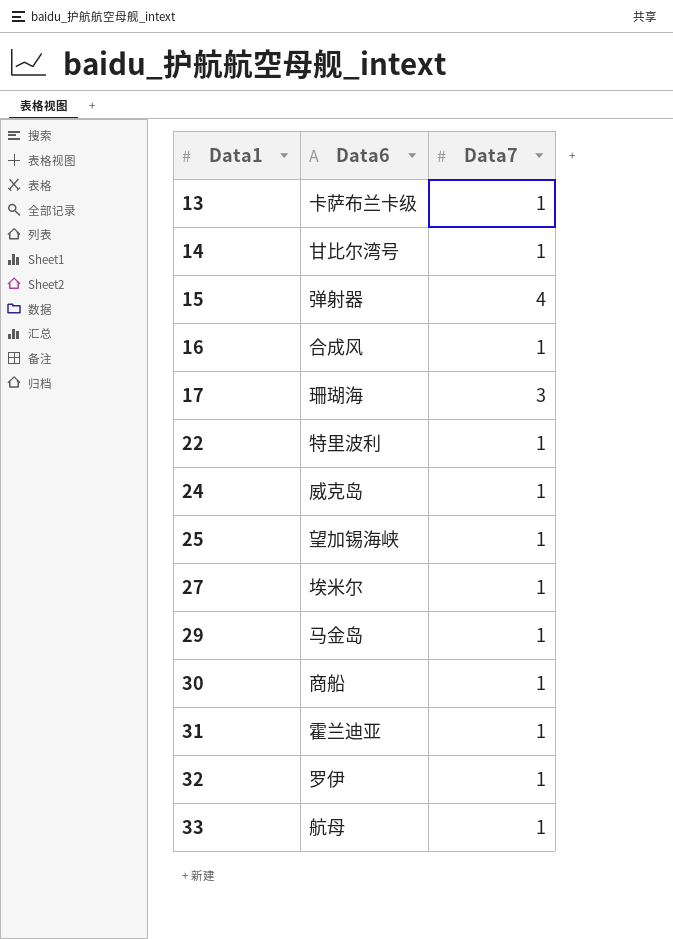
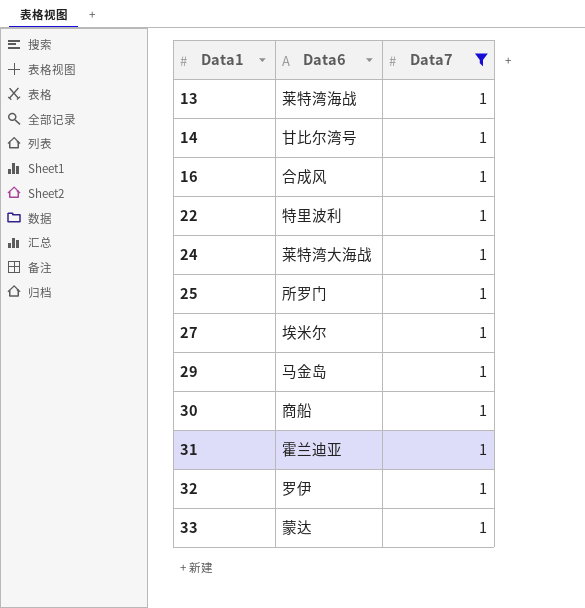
filter: none -> Data7 = 1
13 | Data6: 卡萨布兰卡级 -> 莱特湾海战
24 | Data6: 威克岛 -> 莱特湾大海战
25 | Data6: 望加锡海峡 -> 所罗门
33 | Data6: 航母 -> 蒙达

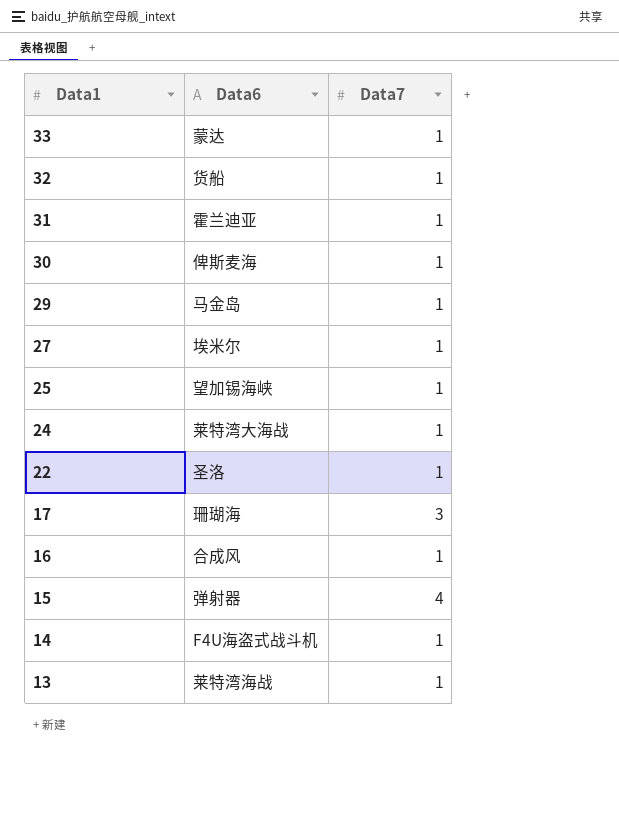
filter: Data7 = 1 -> none
row order: Data1 ascending -> Data1 descending
32 | Data6: 罗伊 -> 货船
30 | Data6: 商船 -> 俾斯麦海
25 | Data6: 所罗门 -> 望加锡海峡
22 | Data6: 特里波利 -> 圣洛
14 | Data6: 甘比尔湾号 -> F4U海盗式战斗机

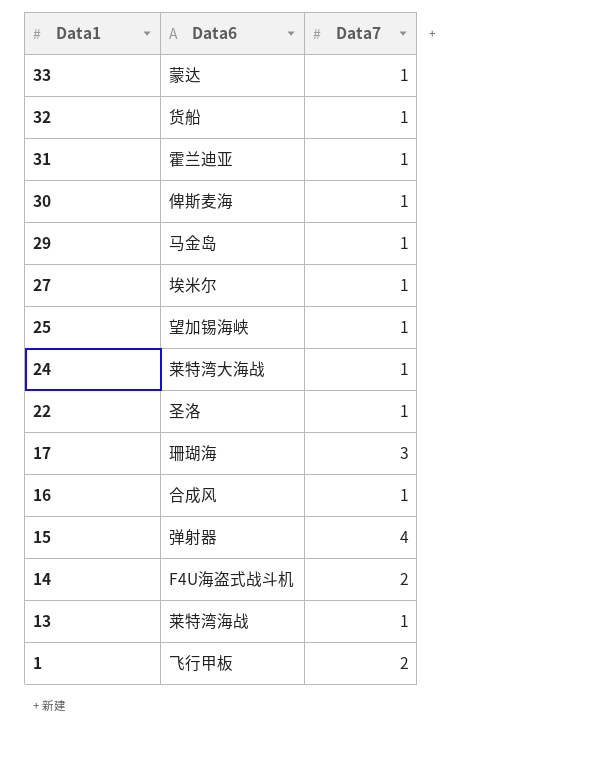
14 | Data7: 1 -> 2
row 1: none -> 飞行甲板 | 2

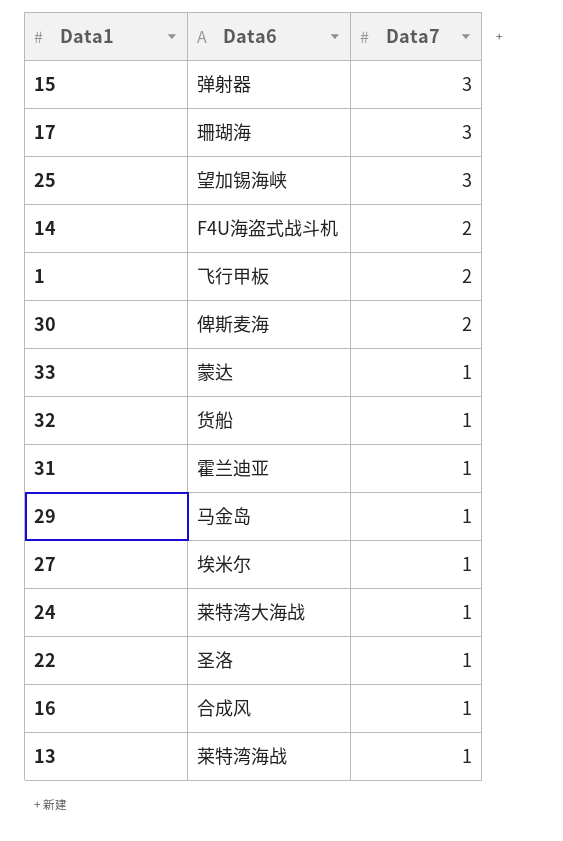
row order: Data1 descending -> Data7 descending
15 | Data7: 4 -> 3
25 | Data7: 1 -> 3
30 | Data7: 1 -> 2

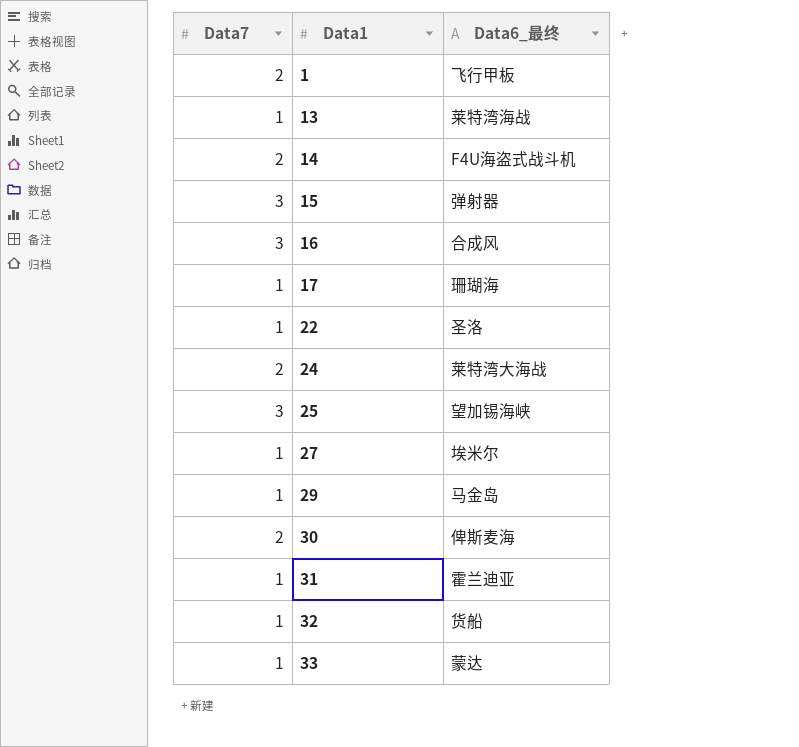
row order: Data7 descending -> Data1 ascending
column Data7 | position: 3 -> 1
column name: Data6 -> Data6_最终
16 | Data7: 1 -> 3
17 | Data7: 3 -> 1
24 | Data7: 1 -> 2

